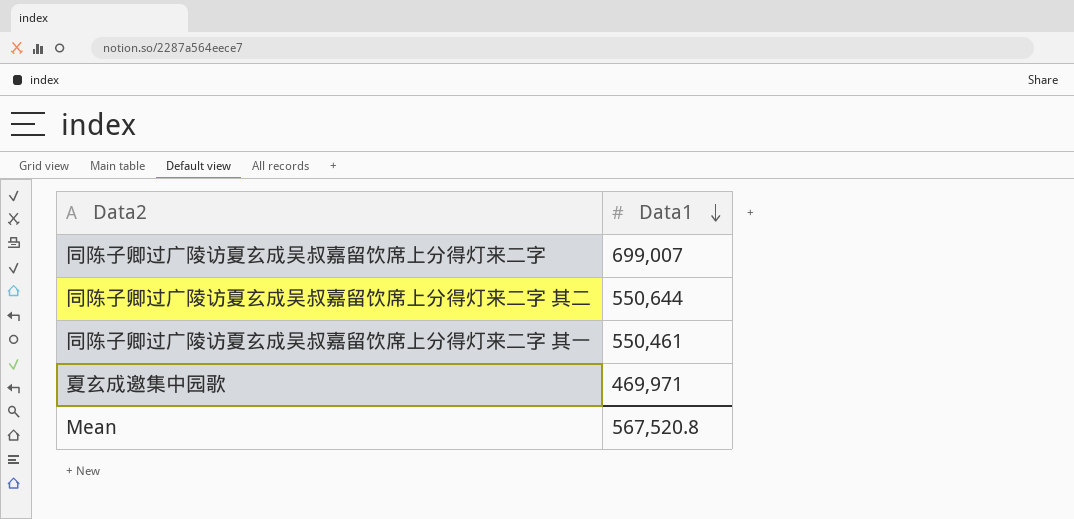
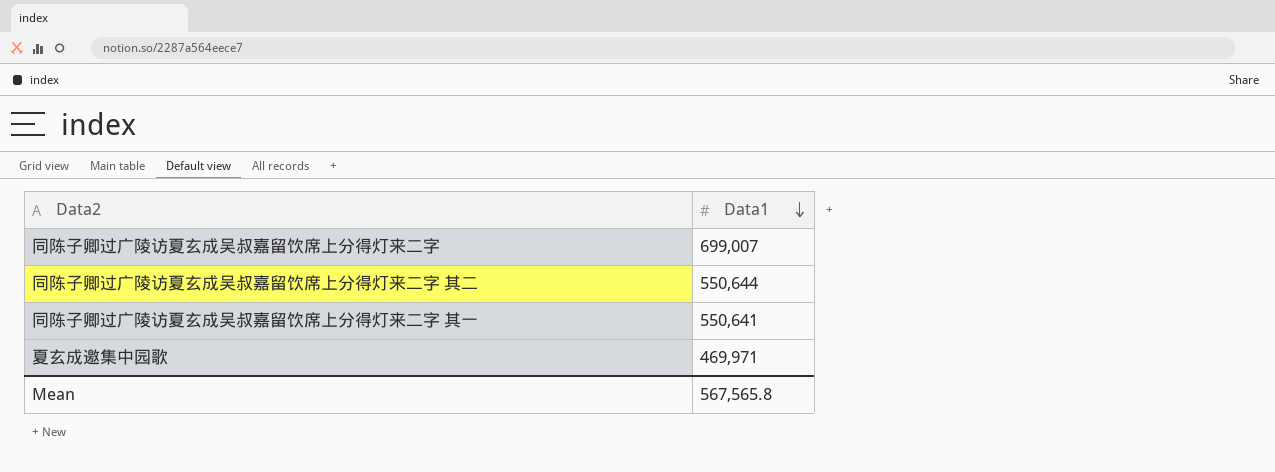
同陈子卿过广陵访夏玄成吴叔嘉留饮席上分得灯来二字 其一 | Data1: 550,461 -> 550,641
Mean | Data1: 567,520.8 -> 567,565.8

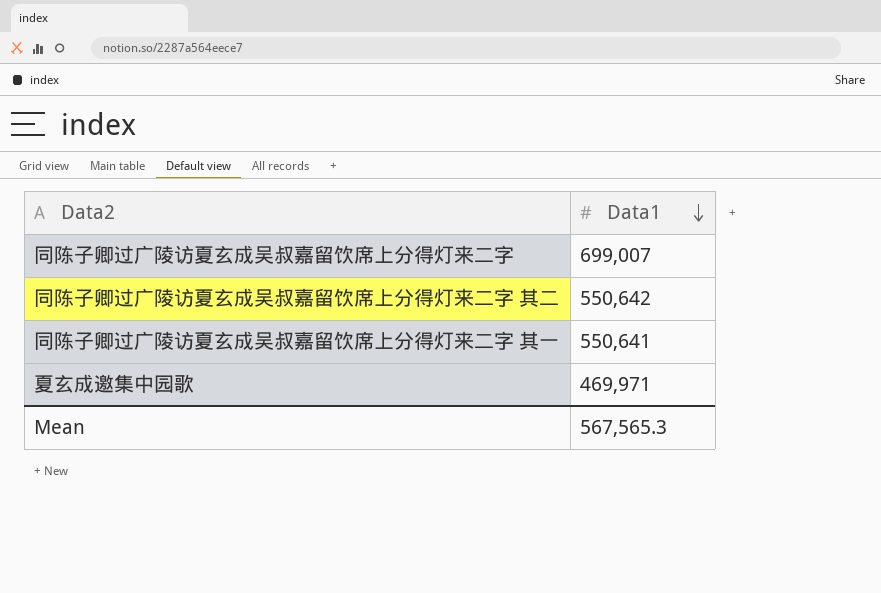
同陈子卿过广陵访夏玄成吴叔嘉留饮席上分得灯来二字 其二 | Data1: 550,644 -> 550,642
Mean | Data1: 567,565.8 -> 567,565.3

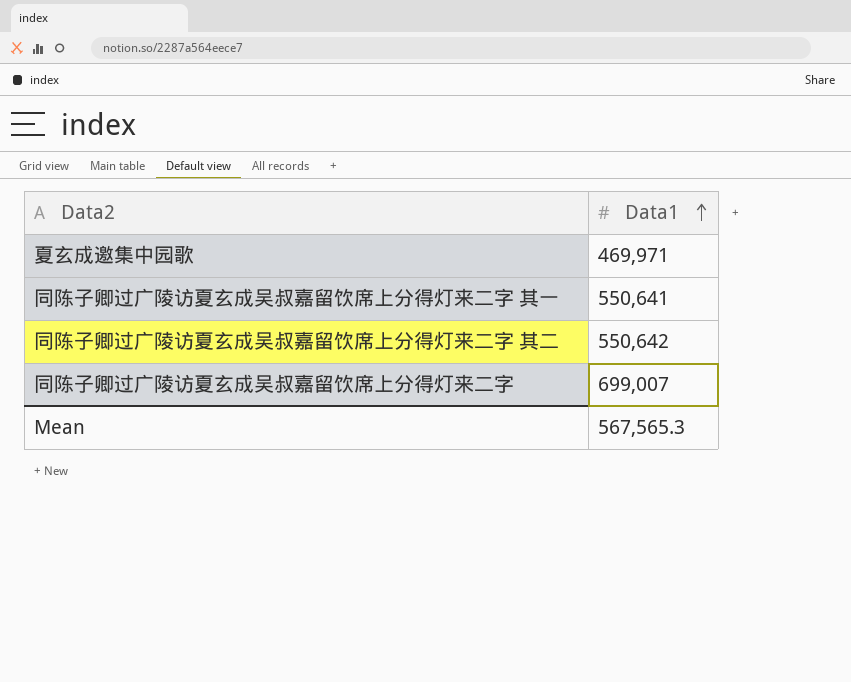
row order: Data1 descending -> Data1 ascending

